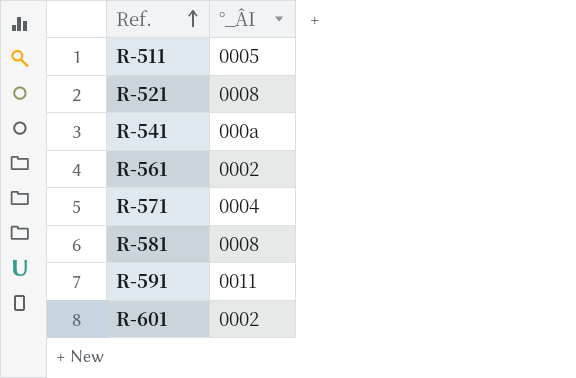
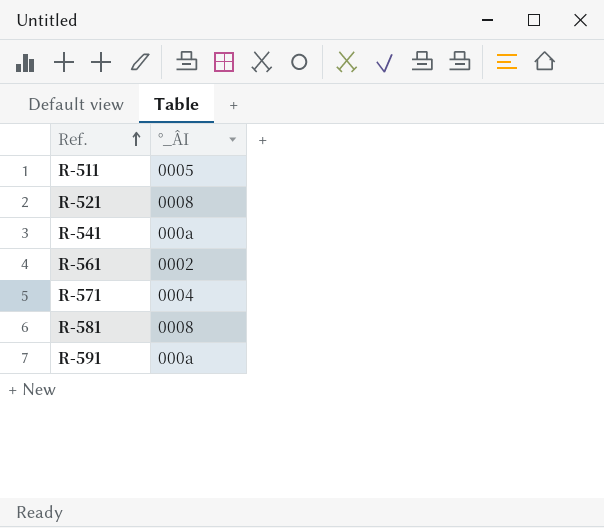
row R-601: 0002 -> none
R-591 | °_ÂI: 0011 -> 000a

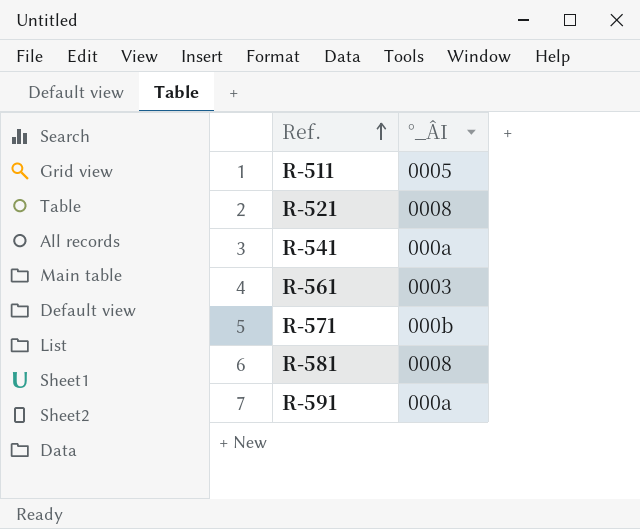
R-561 | °_ÂI: 0002 -> 0003
R-571 | °_ÂI: 0004 -> 000b

